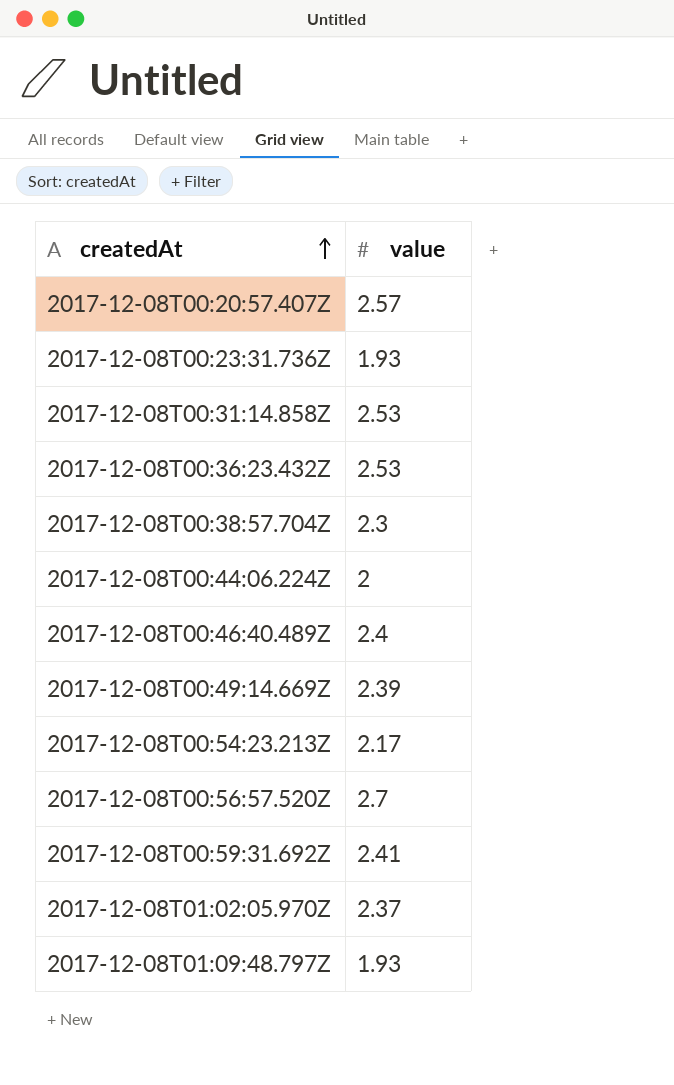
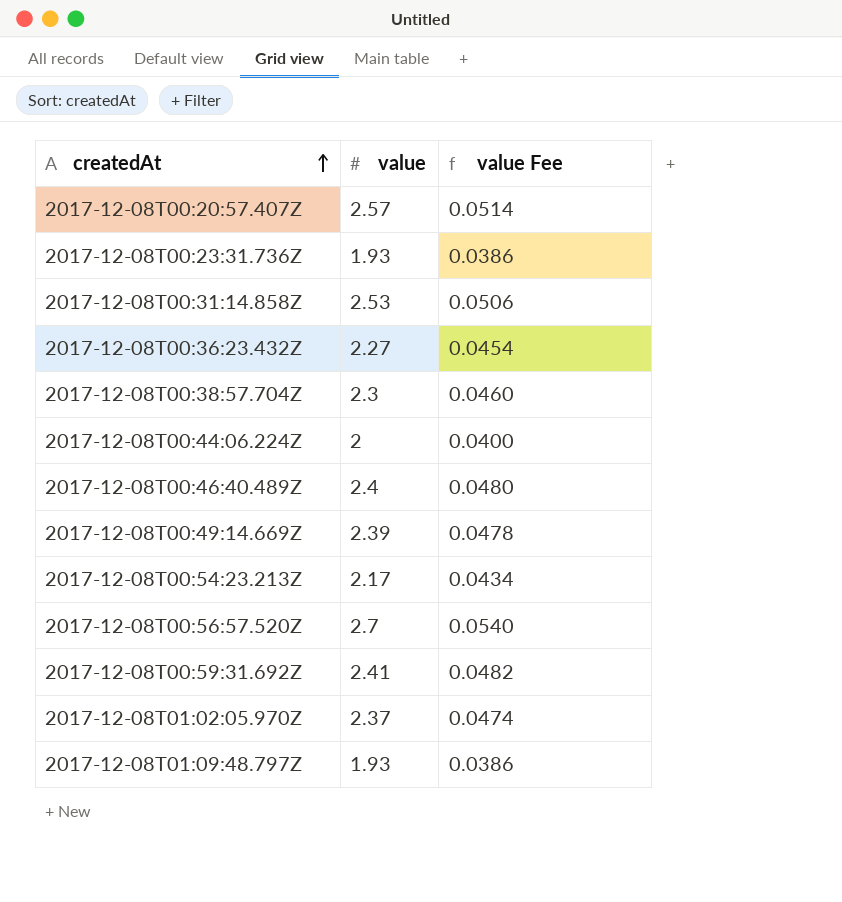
column value Fee | formula: none -> [value] * 0.02
2017-12-08T00:36:23.432Z | value: 2.53 -> 2.27

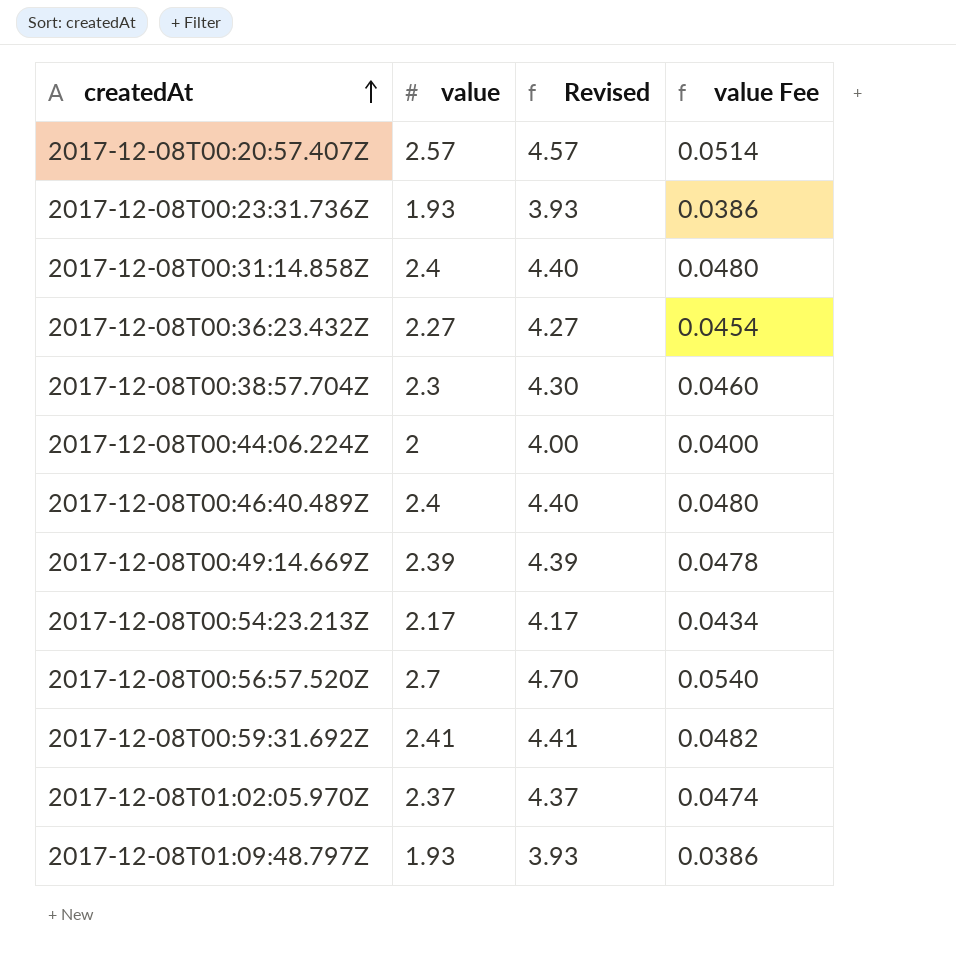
column Revised | formula: none -> [value] + 2
2017-12-08T00:31:14.858Z | value: 2.53 -> 2.4
2017-12-08T00:31:14.858Z | value Fee: 0.0506 -> 0.0480

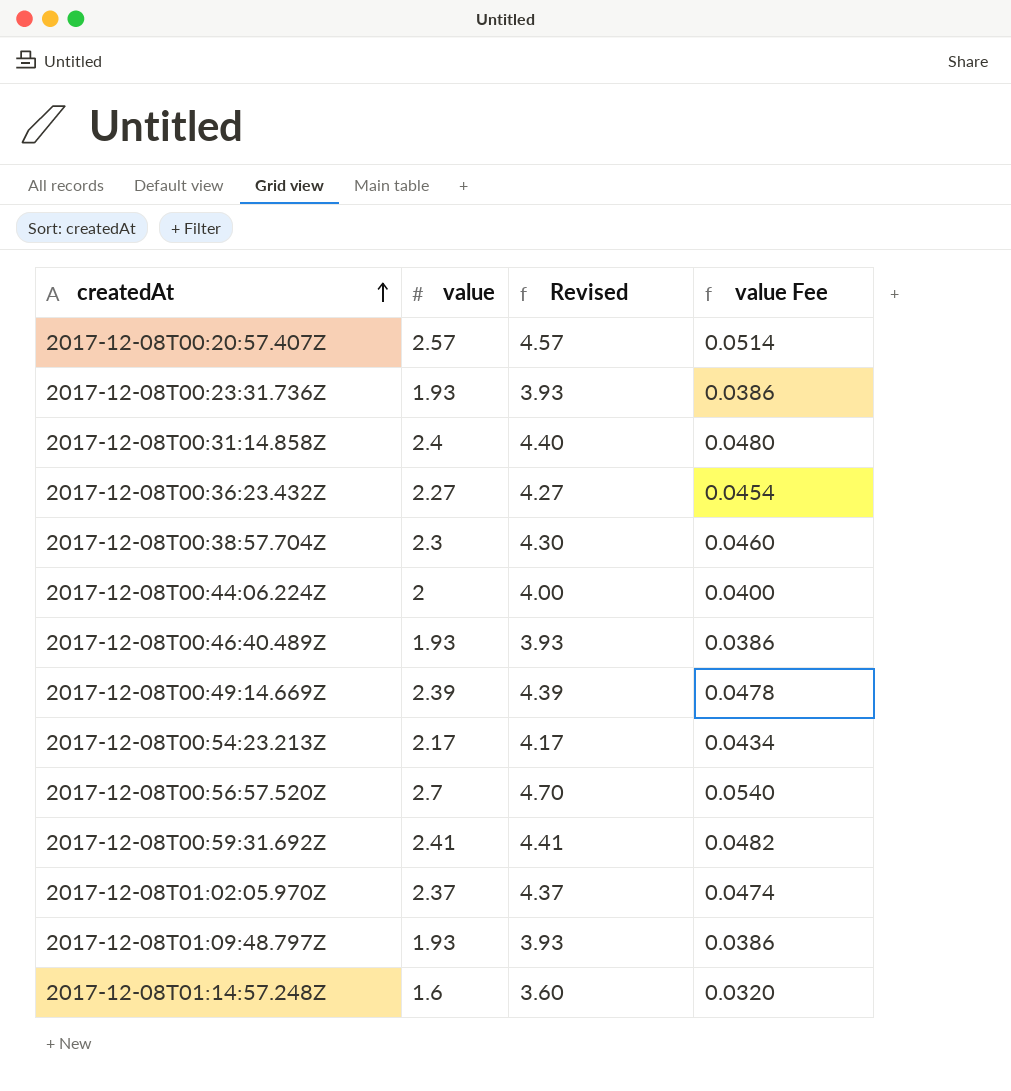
2017-12-08T00:46:40.489Z | value: 2.4 -> 1.93
2017-12-08T00:46:40.489Z | Revised: 4.40 -> 3.93
2017-12-08T00:46:40.489Z | value Fee: 0.0480 -> 0.0386
row 2017-12-08T01:14:57.248Z: none -> 1.6 | 3.60 | 0.0320

